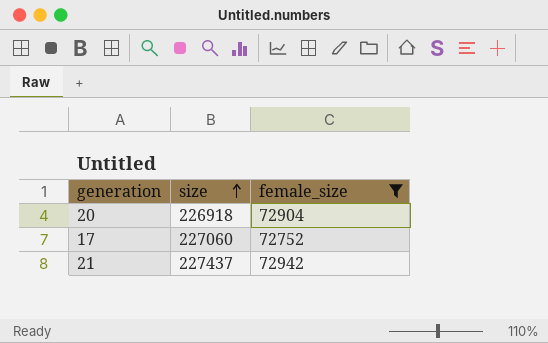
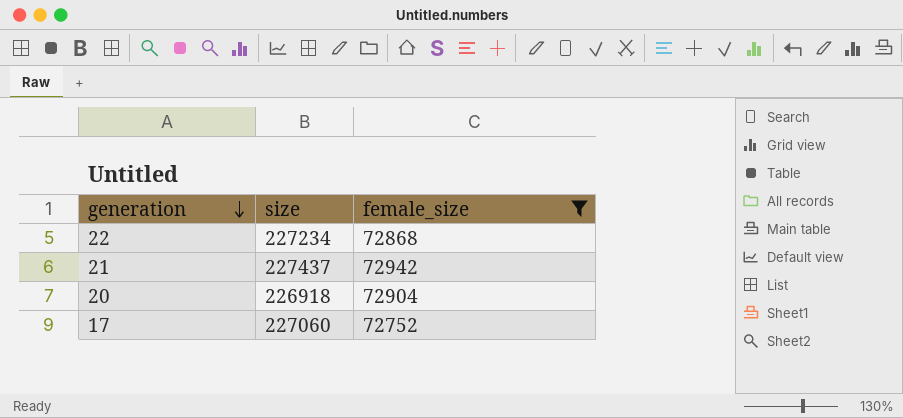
row order: size ascending -> generation descending
row 22: none -> 227234 | 72868

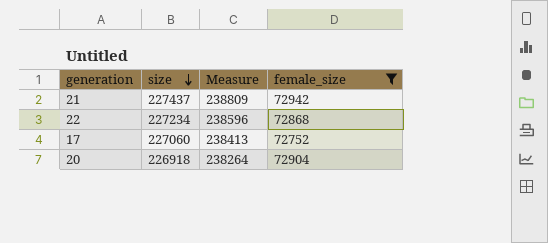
row order: generation descending -> size descending
column Measure | formula: none -> [size] * 1.05

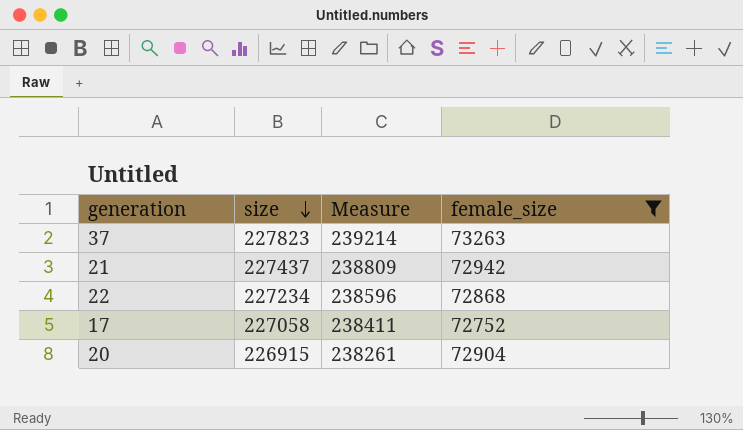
row 37: none -> 227823 | 239214 | 73263
17 | size: 227060 -> 227058
17 | Measure: 238413 -> 238411
20 | size: 226918 -> 226915
20 | Measure: 238264 -> 238261

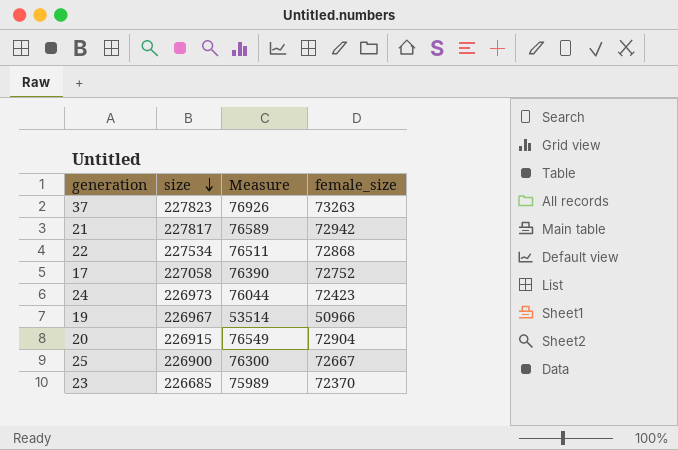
filter: female_size >= 72752 -> none
column Measure | formula: [size] * 1.05 -> [female_size] * 1.05
21 | size: 227437 -> 227817
22 | size: 227234 -> 227534

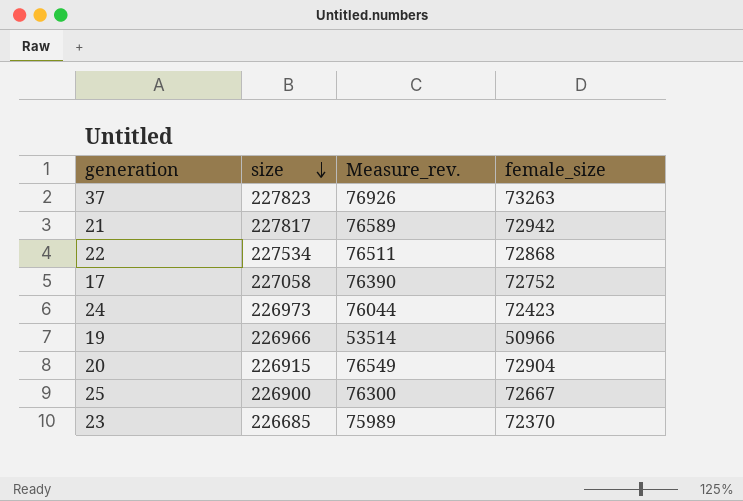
column name: Measure -> Measure_rev.
19 | size: 226967 -> 226966

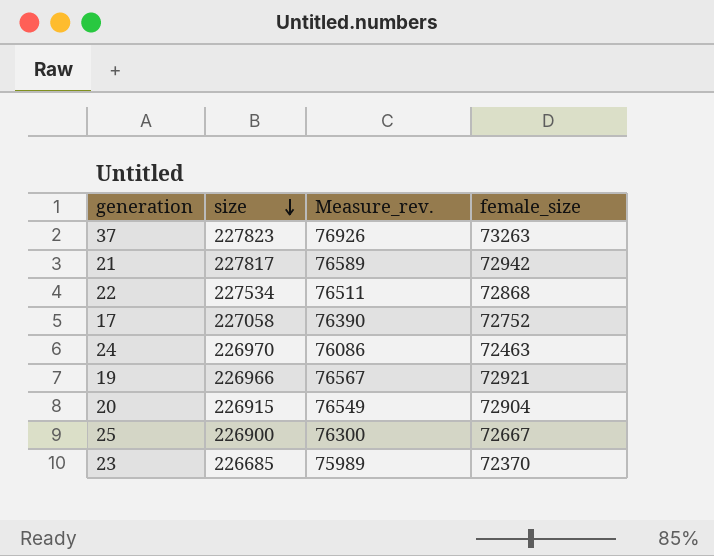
24 | size: 226973 -> 226970
24 | Measure_rev.: 76044 -> 76086
24 | female_size: 72423 -> 72463
19 | Measure_rev.: 53514 -> 76567
19 | female_size: 50966 -> 72921

